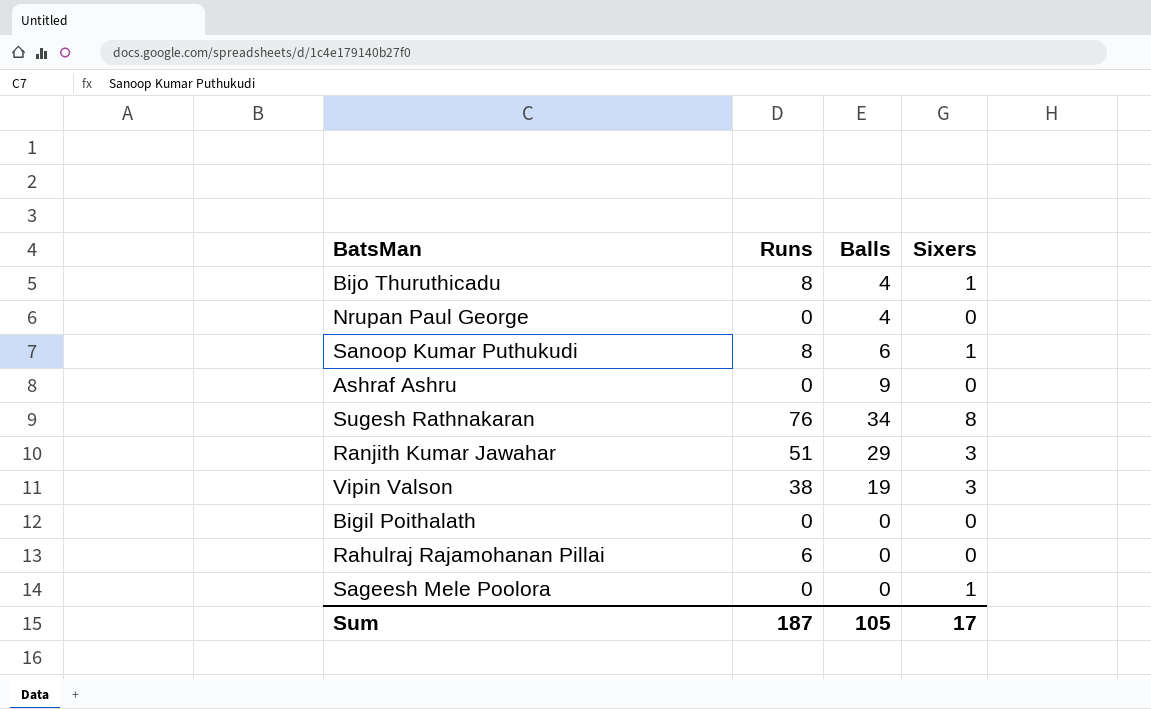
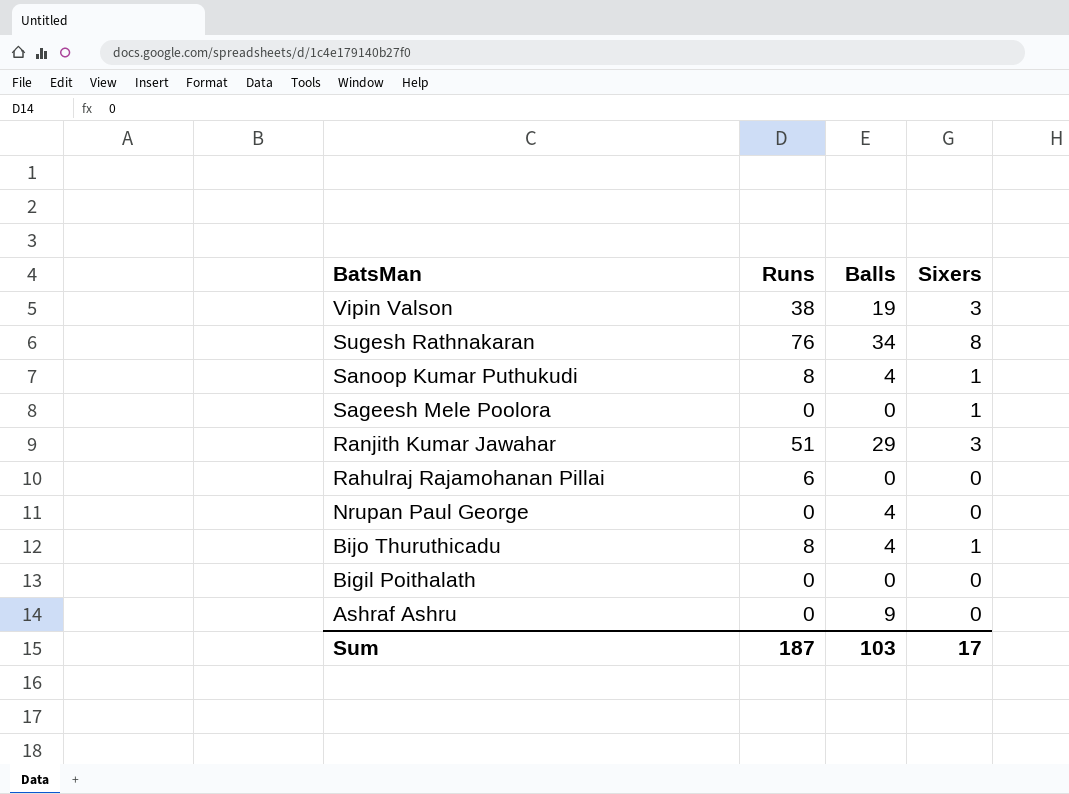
row order: none -> BatsMan descending
Sanoop Kumar Puthukudi | Balls: 6 -> 4
Sum | Balls: 105 -> 103

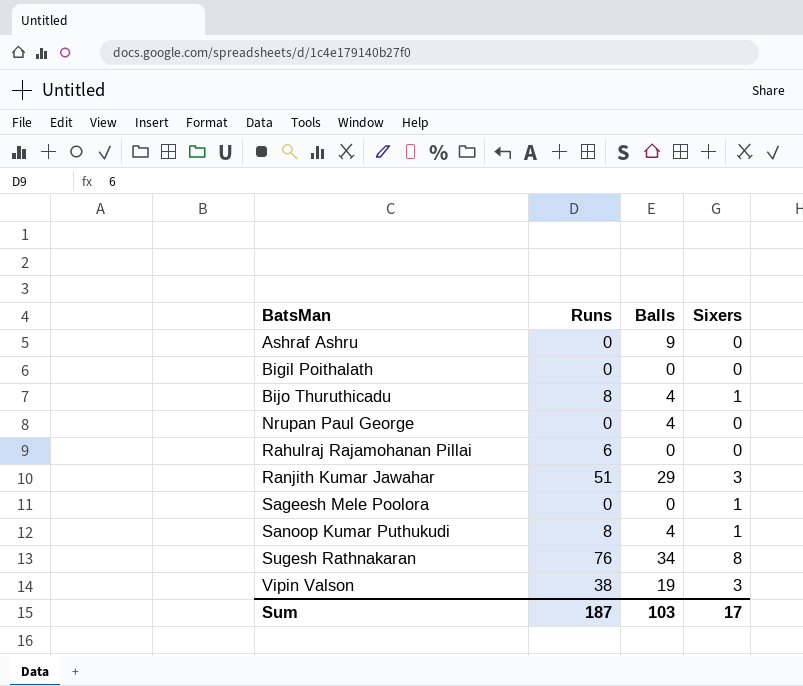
row order: BatsMan descending -> BatsMan ascending

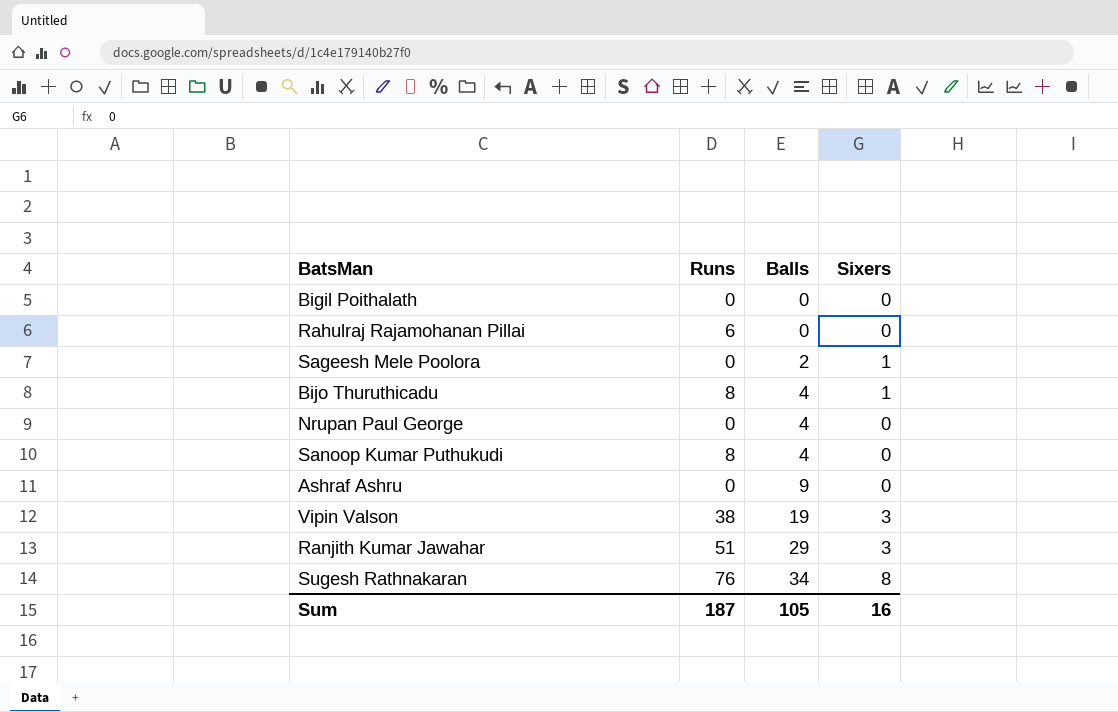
row order: BatsMan ascending -> Balls ascending
Sageesh Mele Poolora | Balls: 0 -> 2
Sanoop Kumar Puthukudi | Sixers: 1 -> 0
Sum | Balls: 103 -> 105
Sum | Sixers: 17 -> 16

